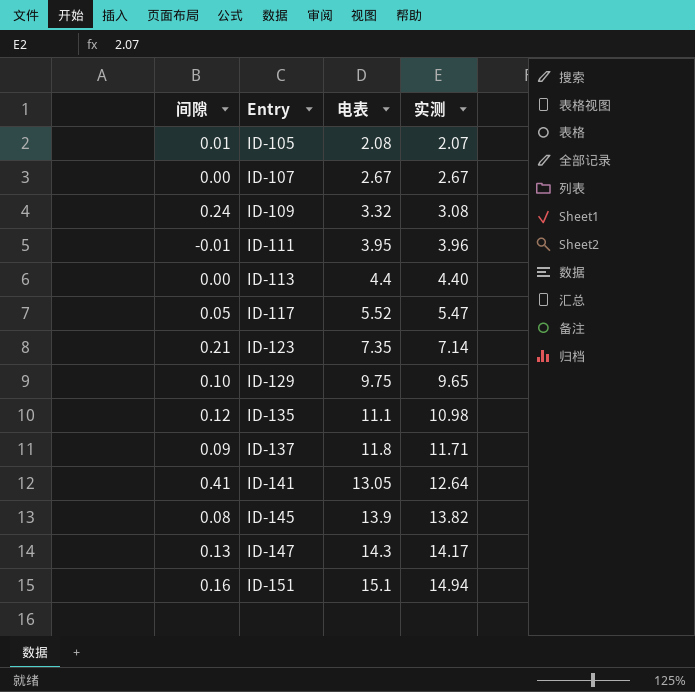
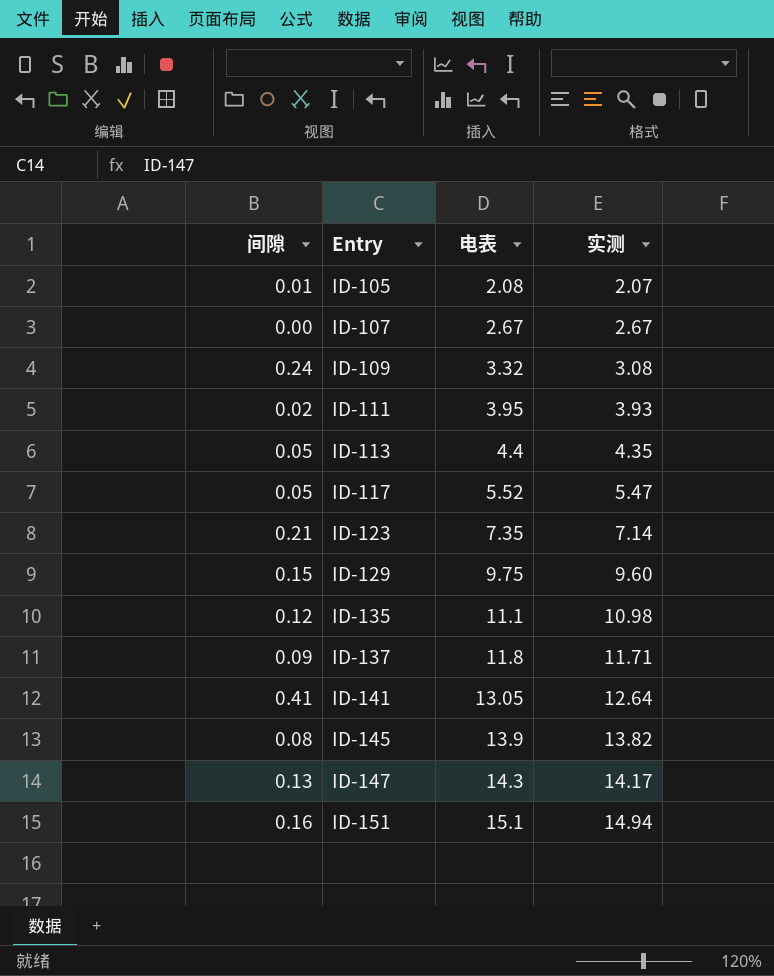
ID-111 | 间隙: -0.01 -> 0.02
ID-111 | 实测: 3.96 -> 3.93
ID-113 | 间隙: 0.00 -> 0.05
ID-113 | 实测: 4.40 -> 4.35
ID-129 | 间隙: 0.10 -> 0.15
ID-129 | 实测: 9.65 -> 9.60

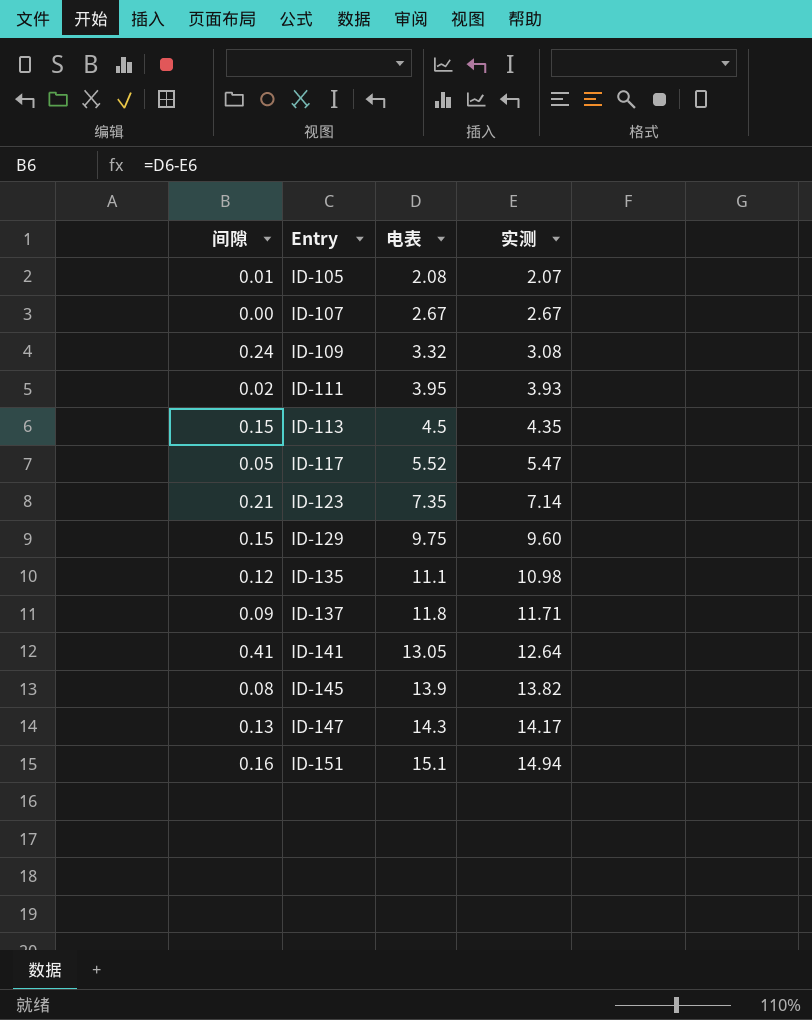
ID-113 | 间隙: 0.05 -> 0.15
ID-113 | 电表: 4.4 -> 4.5

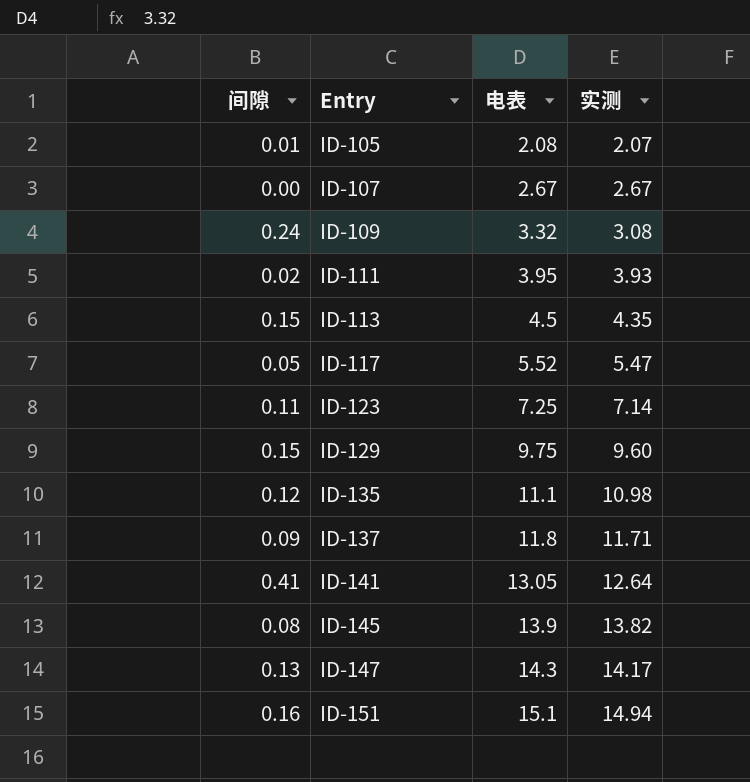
ID-123 | 间隙: 0.21 -> 0.11
ID-123 | 电表: 7.35 -> 7.25

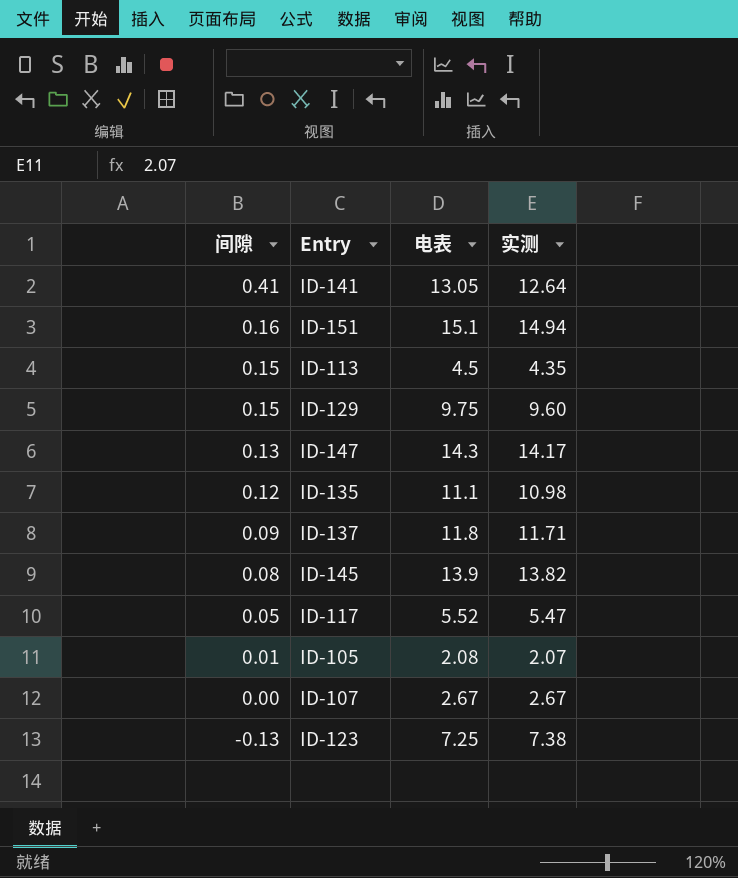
row order: Entry ascending -> 间隙 descending
row ID-109: 0.24 | 3.32 | 3.08 -> none
row ID-111: 0.02 | 3.95 | 3.93 -> none
ID-123 | 间隙: 0.11 -> -0.13
ID-123 | 实测: 7.14 -> 7.38

